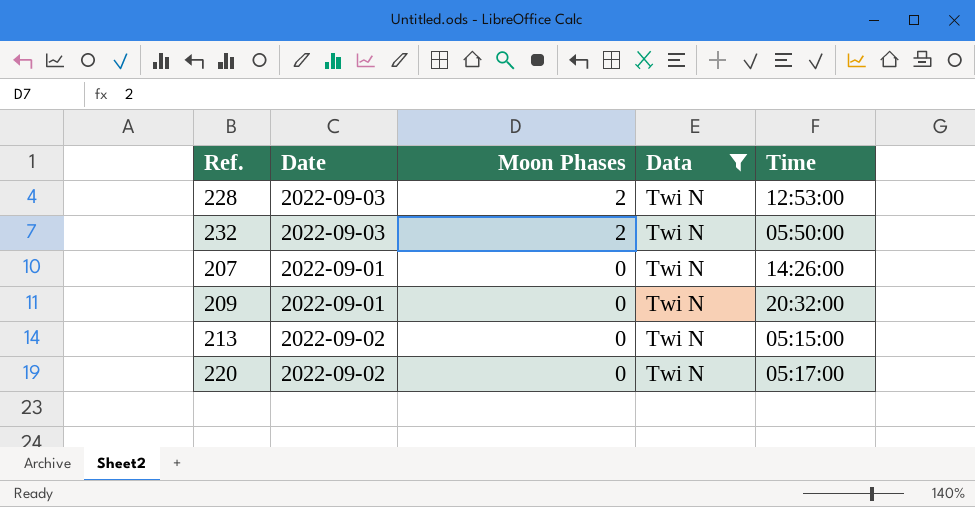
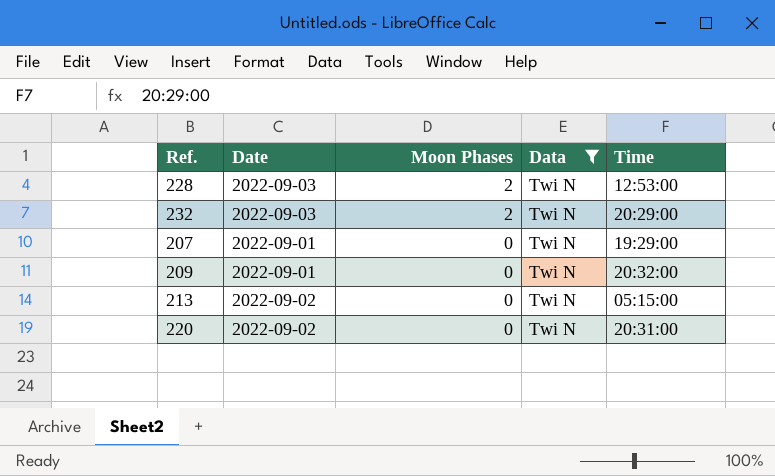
232 | Time: 05:50:00 -> 20:29:00
207 | Time: 14:26:00 -> 19:29:00
220 | Time: 05:17:00 -> 20:31:00

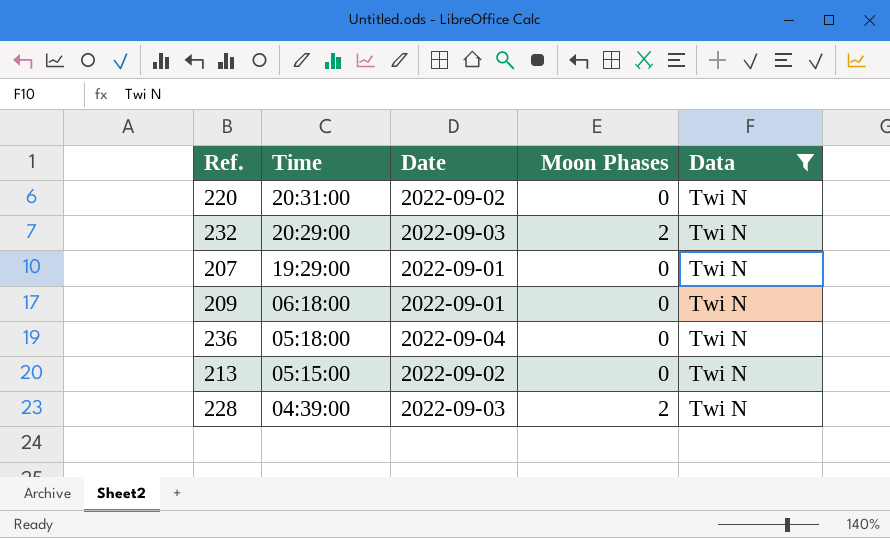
row order: Moon Phases descending -> Time descending
column Time | position: 5 -> 2
209 | Time: 20:32:00 -> 06:18:00
row 236: none -> 05:18:00 | 2022-09-04 | 0 | Twi N
228 | Time: 12:53:00 -> 04:39:00

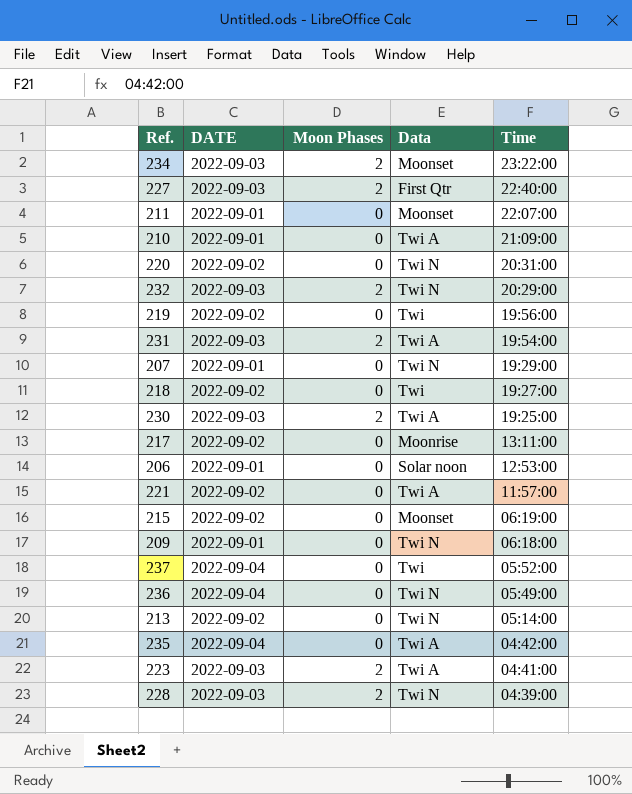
filter: Data = Twi N -> none
column name: Date -> DATE
column Time | position: 2 -> 5
236 | Time: 05:18:00 -> 05:49:00
213 | Time: 05:15:00 -> 05:14:00

